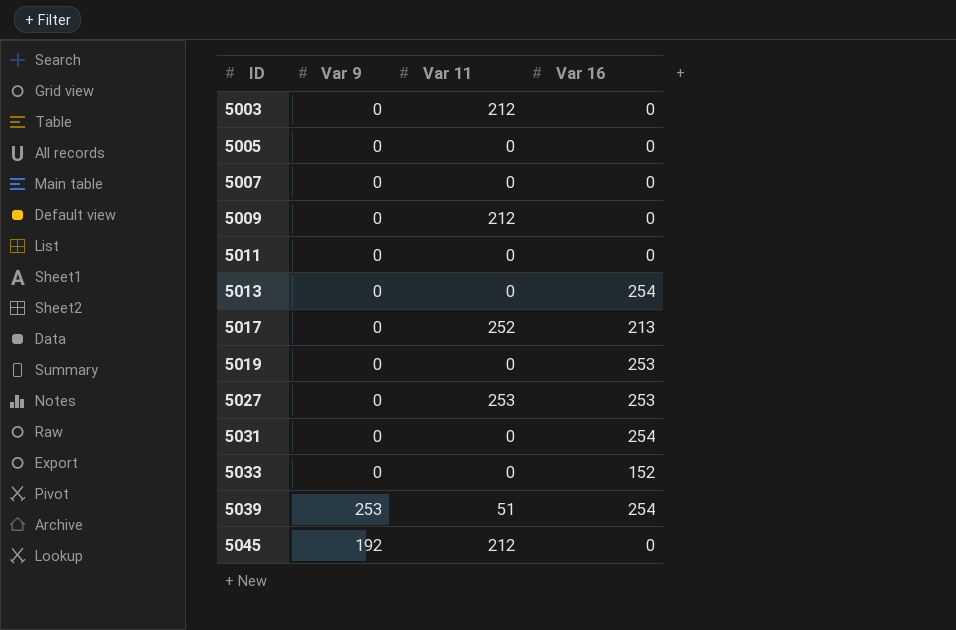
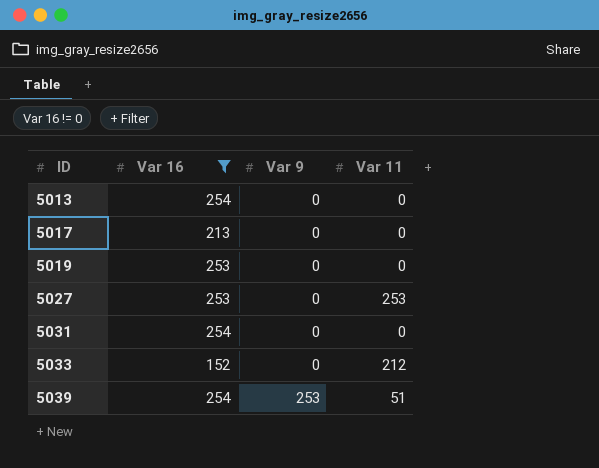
filter: none -> Var 16 != 0
column Var 16 | position: 4 -> 2
5017 | Var 11: 252 -> 0
5033 | Var 11: 0 -> 212

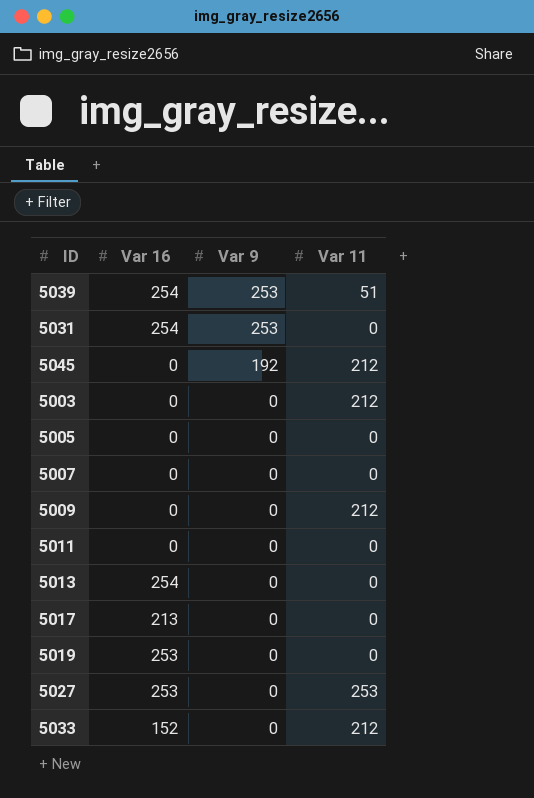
filter: Var 16 != 0 -> none
row order: ID ascending -> Var 9 descending
5031 | Var 9: 0 -> 253

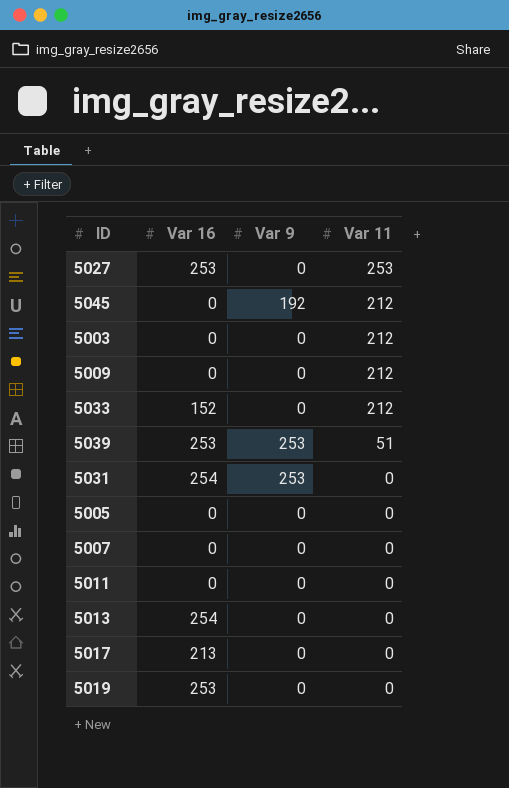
row order: Var 9 descending -> Var 11 descending
5039 | Var 16: 254 -> 253

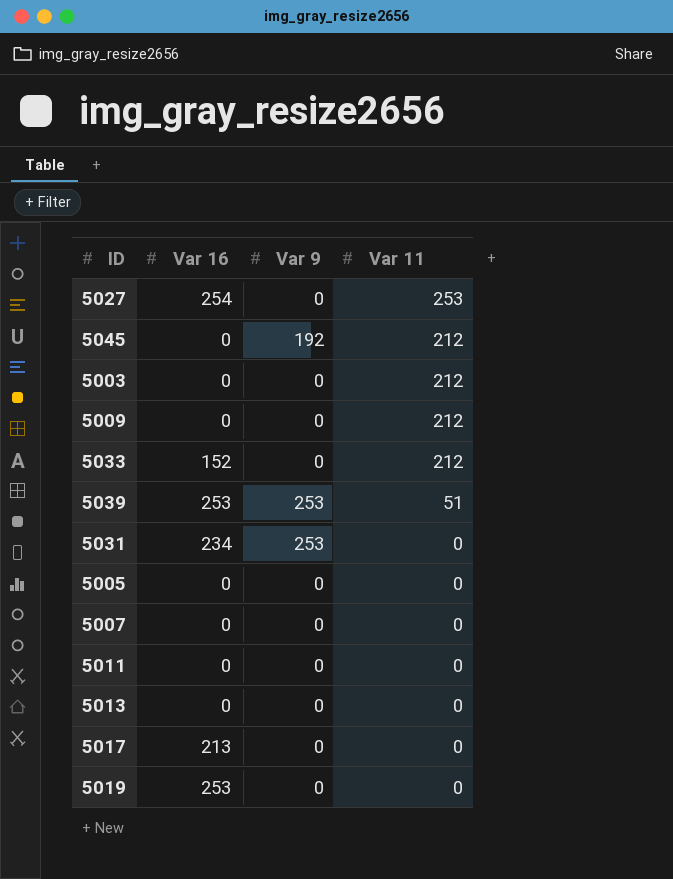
5027 | Var 16: 253 -> 254
5031 | Var 16: 254 -> 234
5013 | Var 16: 254 -> 0

